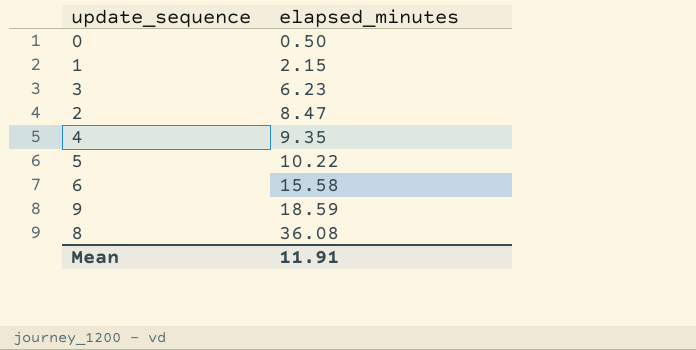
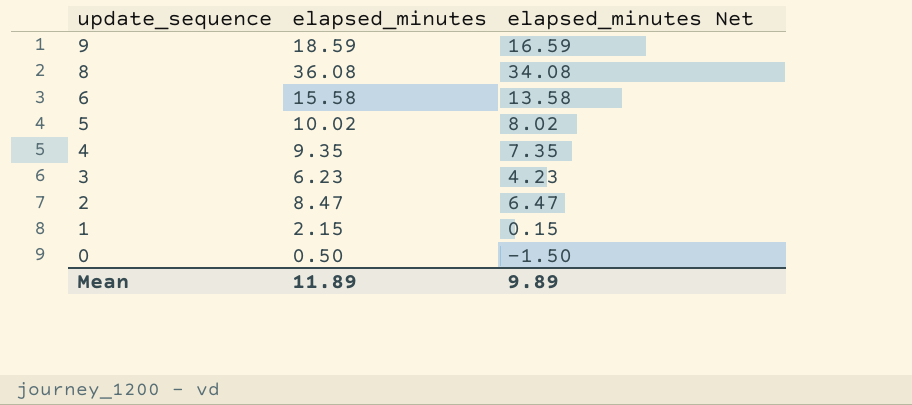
row order: elapsed_minutes ascending -> update_sequence descending
column elapsed_minutes Net | formula: none -> [elapsed_minutes] - 2
5 | elapsed_minutes: 10.22 -> 10.02
Mean | elapsed_minutes: 11.91 -> 11.89

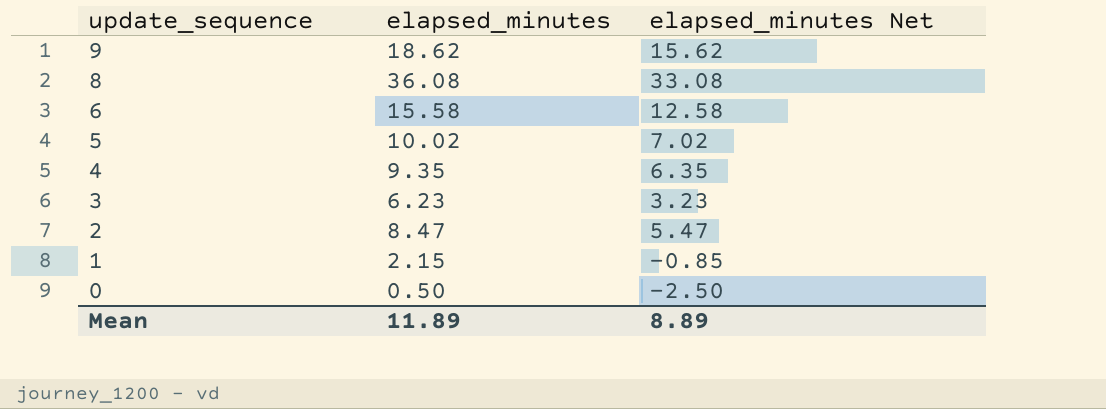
column elapsed_minutes Net | formula: [elapsed_minutes] - 2 -> [elapsed_minutes] - 3
9 | elapsed_minutes: 18.59 -> 18.62
Mean | elapsed_minutes Net: 9.89 -> 8.89

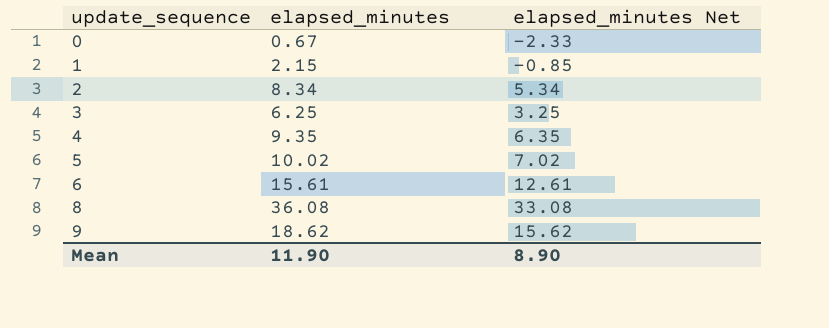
row order: update_sequence descending -> update_sequence ascending
0 | elapsed_minutes: 0.50 -> 0.67
0 | elapsed_minutes Net: -2.50 -> -2.33
2 | elapsed_minutes: 8.47 -> 8.34
2 | elapsed_minutes Net: 5.47 -> 5.34
3 | elapsed_minutes: 6.23 -> 6.25
3 | elapsed_minutes Net: 3.23 -> 3.25
6 | elapsed_minutes: 15.58 -> 15.61
6 | elapsed_minutes Net: 12.58 -> 12.61
Mean | elapsed_minutes: 11.89 -> 11.90
Mean | elapsed_minutes Net: 8.89 -> 8.90

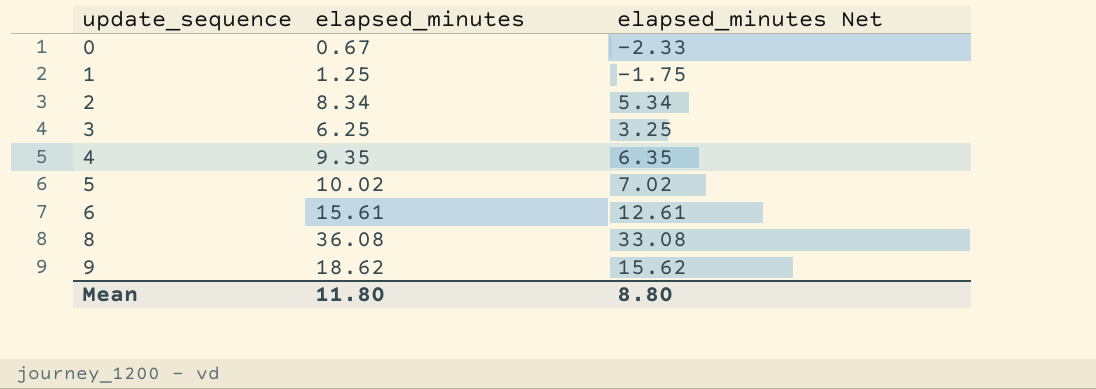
1 | elapsed_minutes: 2.15 -> 1.25
1 | elapsed_minutes Net: -0.85 -> -1.75
Mean | elapsed_minutes: 11.90 -> 11.80
Mean | elapsed_minutes Net: 8.90 -> 8.80

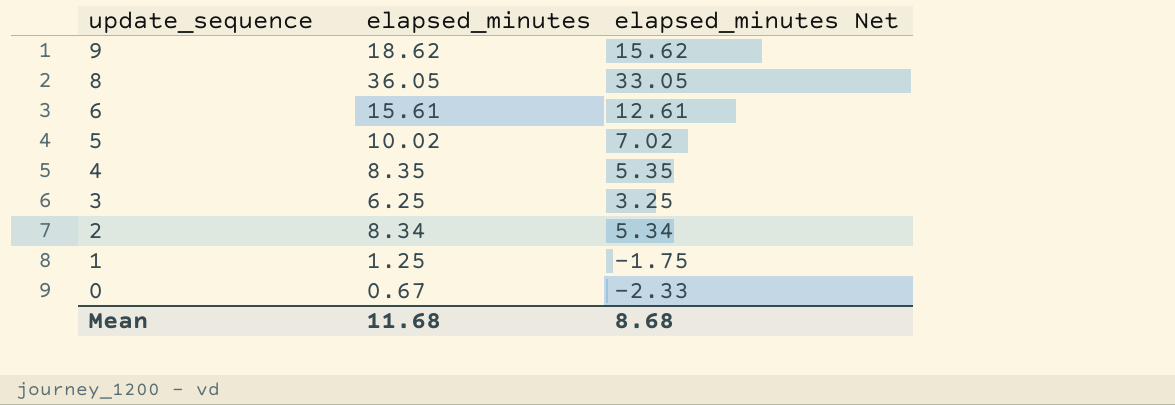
row order: update_sequence ascending -> update_sequence descending
8 | elapsed_minutes: 36.08 -> 36.05
8 | elapsed_minutes Net: 33.08 -> 33.05
4 | elapsed_minutes: 9.35 -> 8.35
4 | elapsed_minutes Net: 6.35 -> 5.35
Mean | elapsed_minutes: 11.80 -> 11.68
Mean | elapsed_minutes Net: 8.80 -> 8.68

